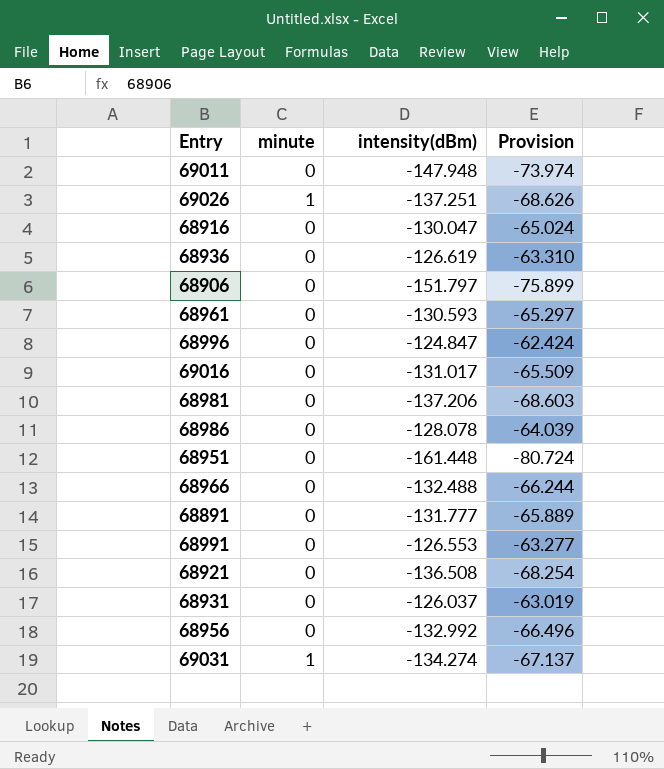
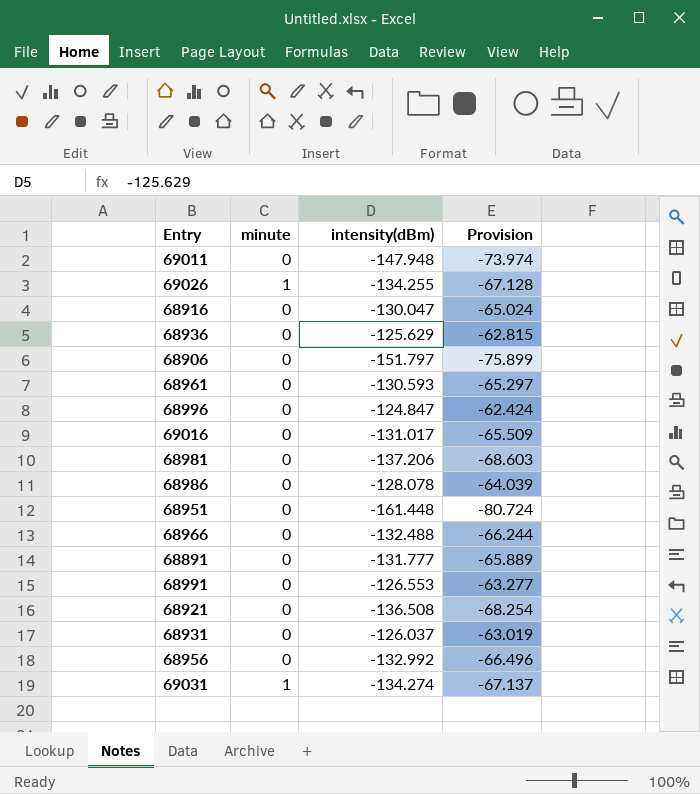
69026 | intensity(dBm): -137.251 -> -134.255
69026 | Provision: -68.626 -> -67.128
68936 | intensity(dBm): -126.619 -> -125.629
68936 | Provision: -63.310 -> -62.815

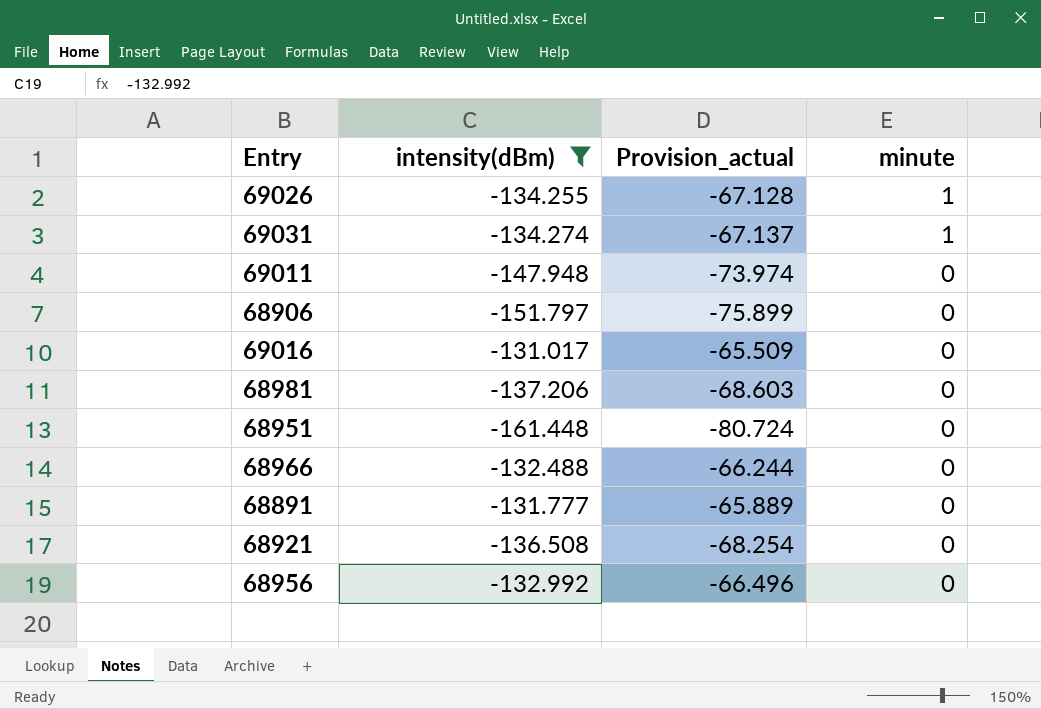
filter: none -> intensity(dBm) <= -131.017
row order: none -> minute descending
column name: Provision -> Provision_actual
column minute | position: 2 -> 4

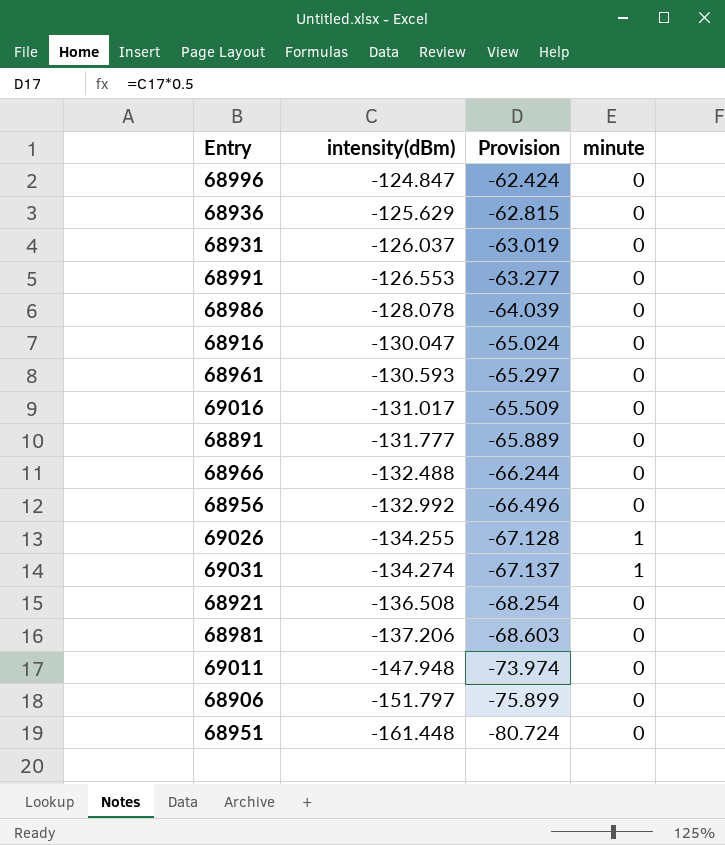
filter: intensity(dBm) <= -131.017 -> none
row order: minute descending -> intensity(dBm) descending
column name: Provision_actual -> Provision

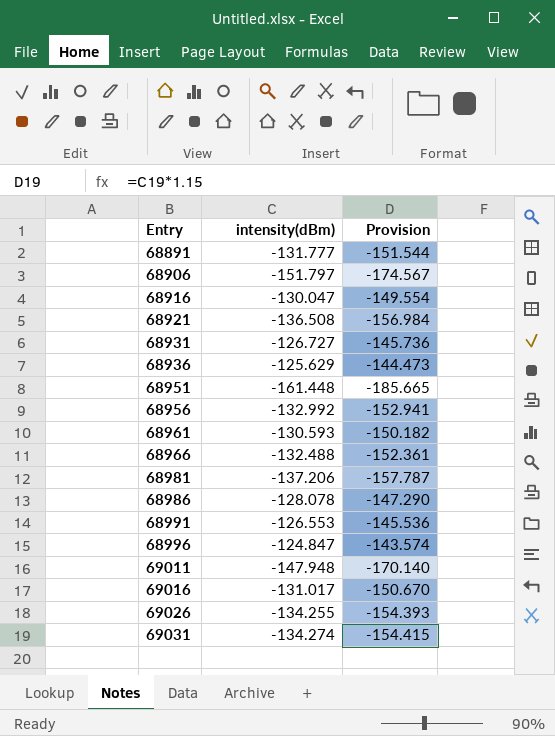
row order: intensity(dBm) descending -> Entry ascending
column minute | position: 4 -> none
column Provision | formula: [intensity(dBm)] * 0.5 -> [intensity(dBm)] * 1.15
68931 | intensity(dBm): -126.037 -> -126.727

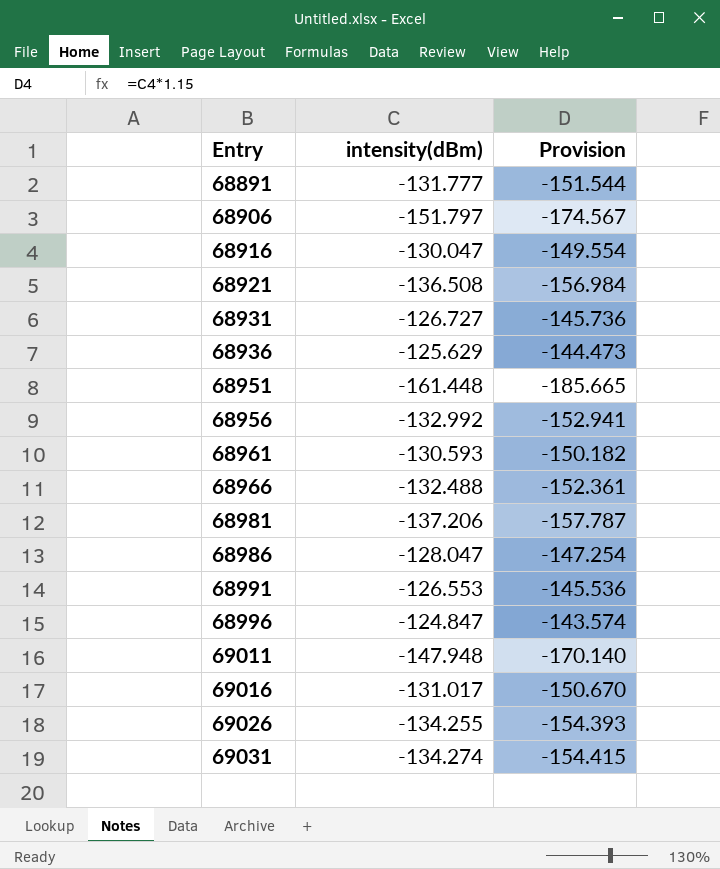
68986 | intensity(dBm): -128.078 -> -128.047
68986 | Provision: -147.290 -> -147.254

